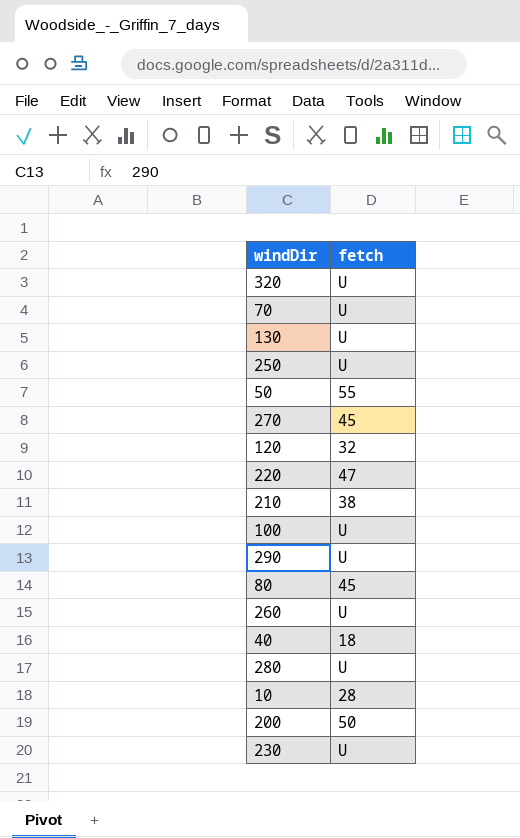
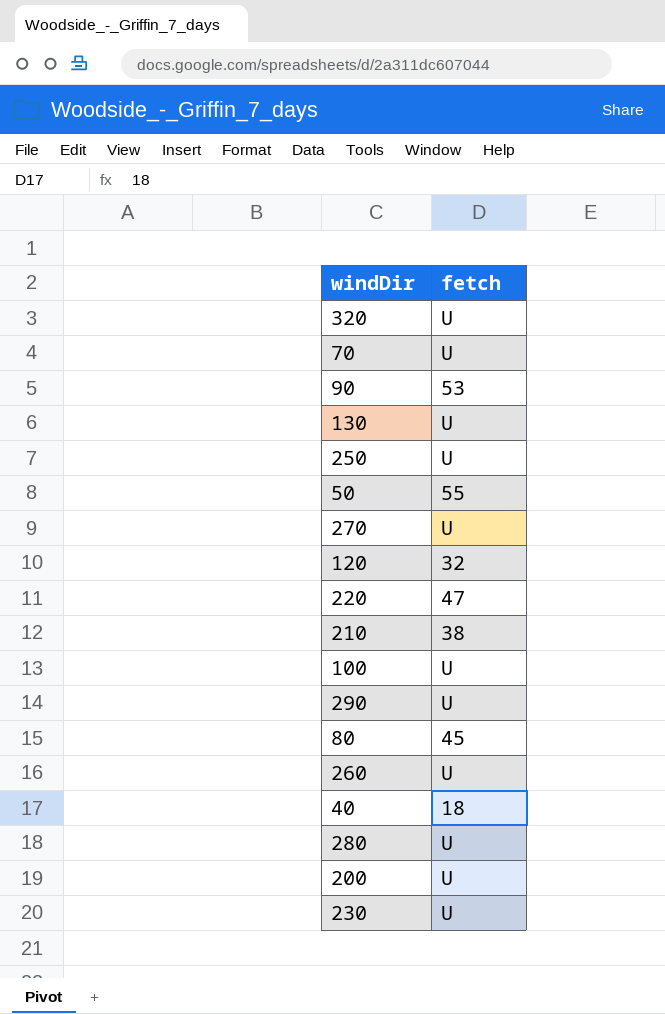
row 10: 28 -> none
row 90: none -> 53
270 | fetch: 45 -> U
200 | fetch: 50 -> U

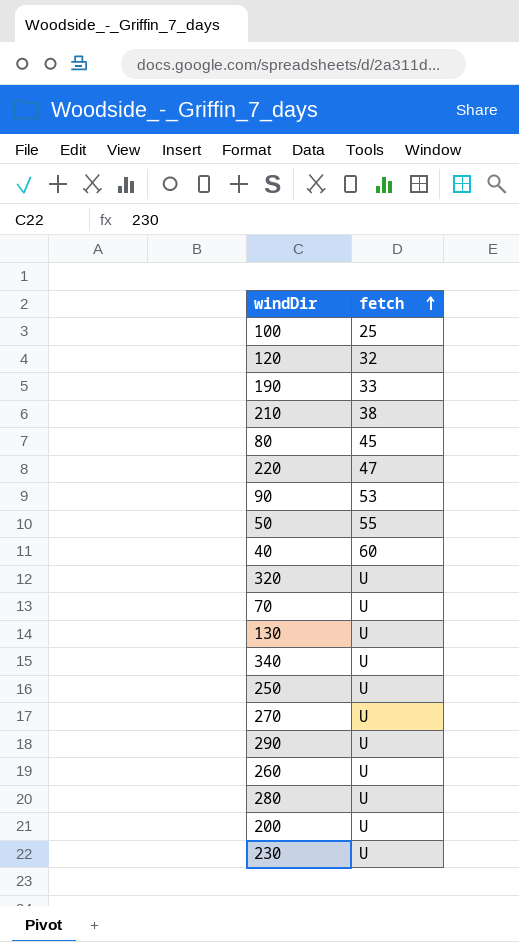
row order: none -> fetch ascending
100 | fetch: U -> 25
row 190: none -> 33
40 | fetch: 18 -> 60
row 340: none -> U

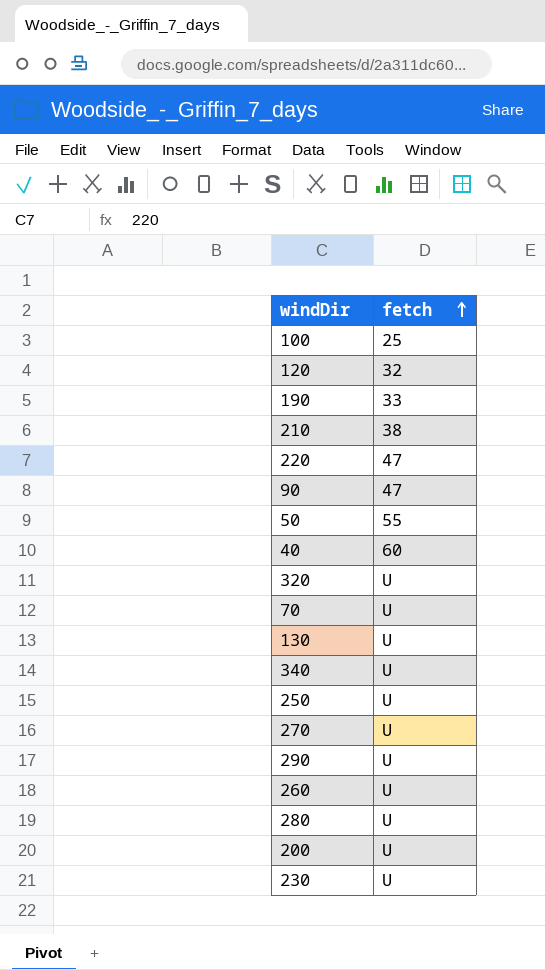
row 80: 45 -> none
90 | fetch: 53 -> 47

